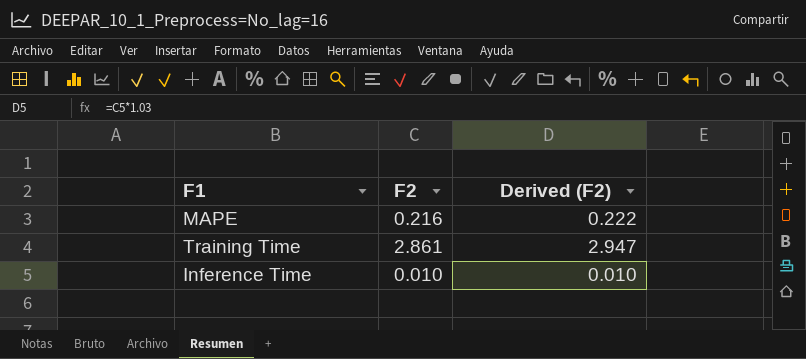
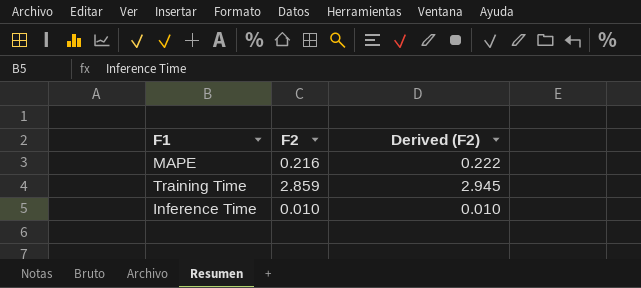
Training Time | F2: 2.861 -> 2.859
Training Time | Derived (F2): 2.947 -> 2.945

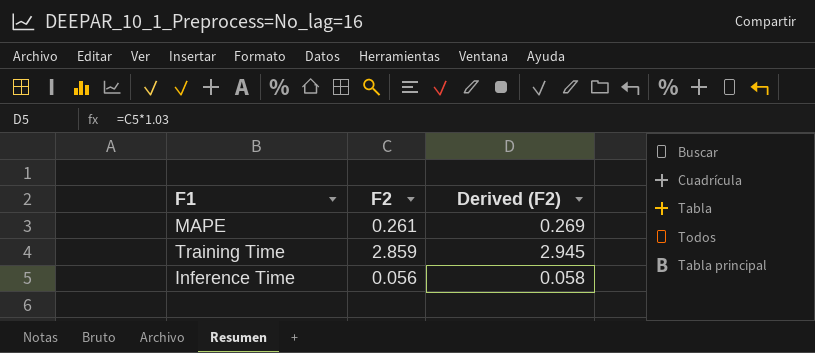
MAPE | F2: 0.216 -> 0.261
MAPE | Derived (F2): 0.222 -> 0.269
Inference Time | F2: 0.010 -> 0.056
Inference Time | Derived (F2): 0.010 -> 0.058

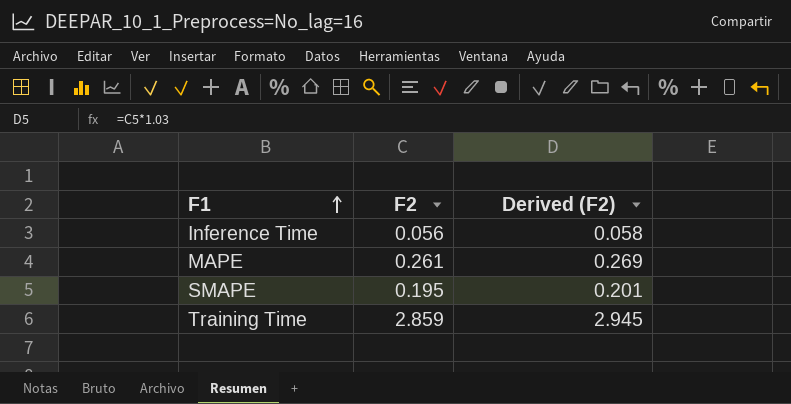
row order: none -> F1 ascending
row SMAPE: none -> 0.195 | 0.201

